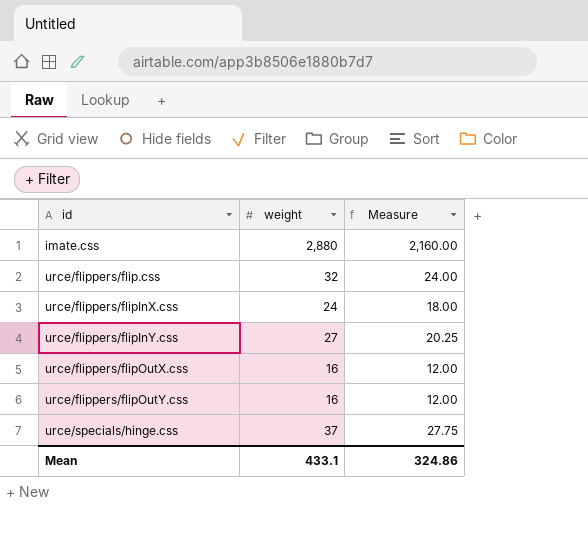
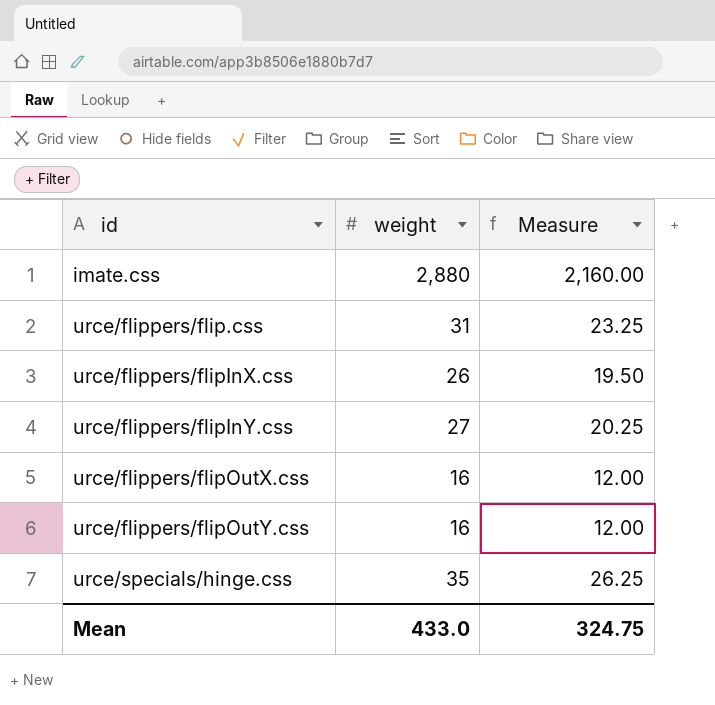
urce/flippers/flip.css | weight: 32 -> 31
urce/flippers/flip.css | Measure: 24.00 -> 23.25
urce/flippers/flipInX.css | weight: 24 -> 26
urce/flippers/flipInX.css | Measure: 18.00 -> 19.50
urce/specials/hinge.css | weight: 37 -> 35
urce/specials/hinge.css | Measure: 27.75 -> 26.25
Mean | weight: 433.1 -> 433.0
Mean | Measure: 324.86 -> 324.75

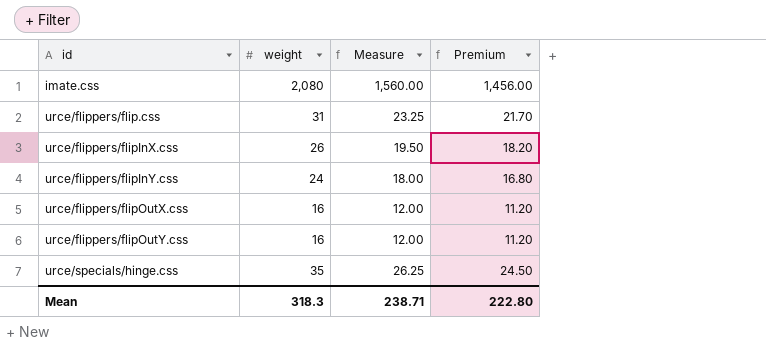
column Premium | formula: none -> [weight] * 0.7
imate.css | weight: 2,880 -> 2,080
imate.css | Measure: 2,160.00 -> 1,560.00
urce/flippers/flipInY.css | weight: 27 -> 24
urce/flippers/flipInY.css | Measure: 20.25 -> 18.00
Mean | weight: 433.0 -> 318.3
Mean | Measure: 324.75 -> 238.71

